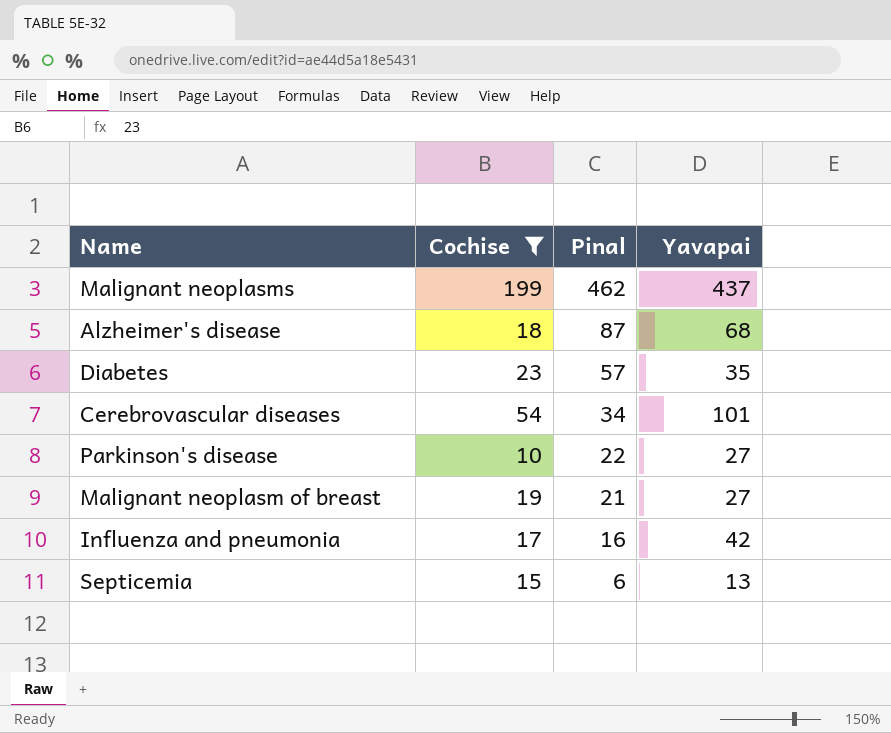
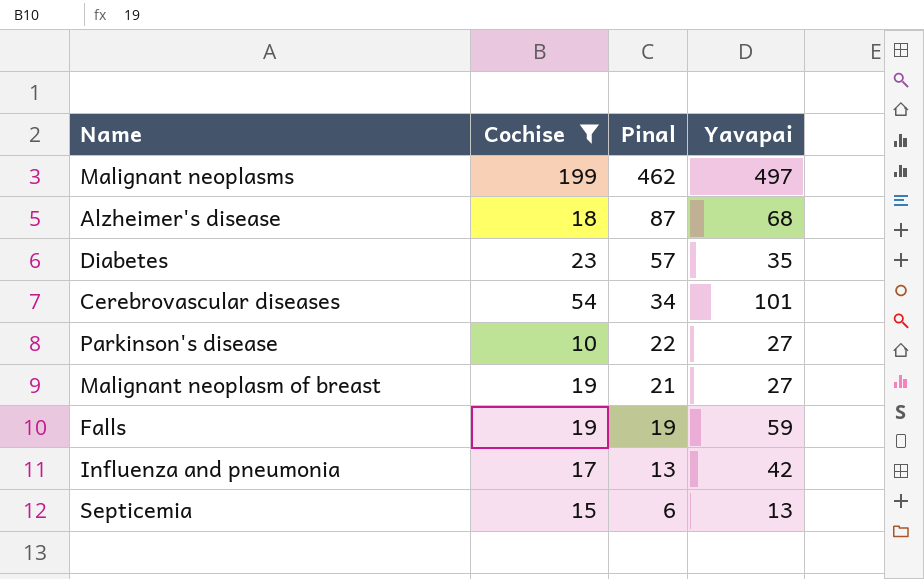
Malignant neoplasms | Yavapai: 437 -> 497
row Falls: none -> 19 | 19 | 59
Influenza and pneumonia | Pinal: 16 -> 13

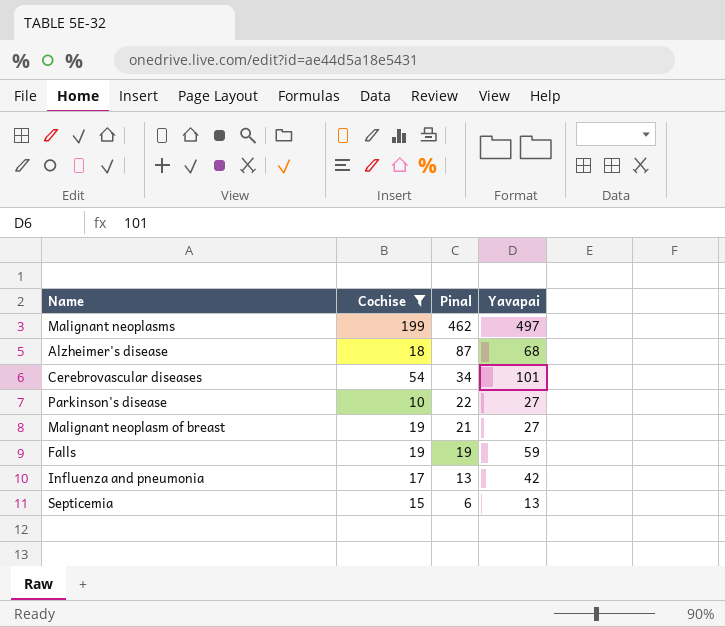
row Diabetes: 23 | 57 | 35 -> none

